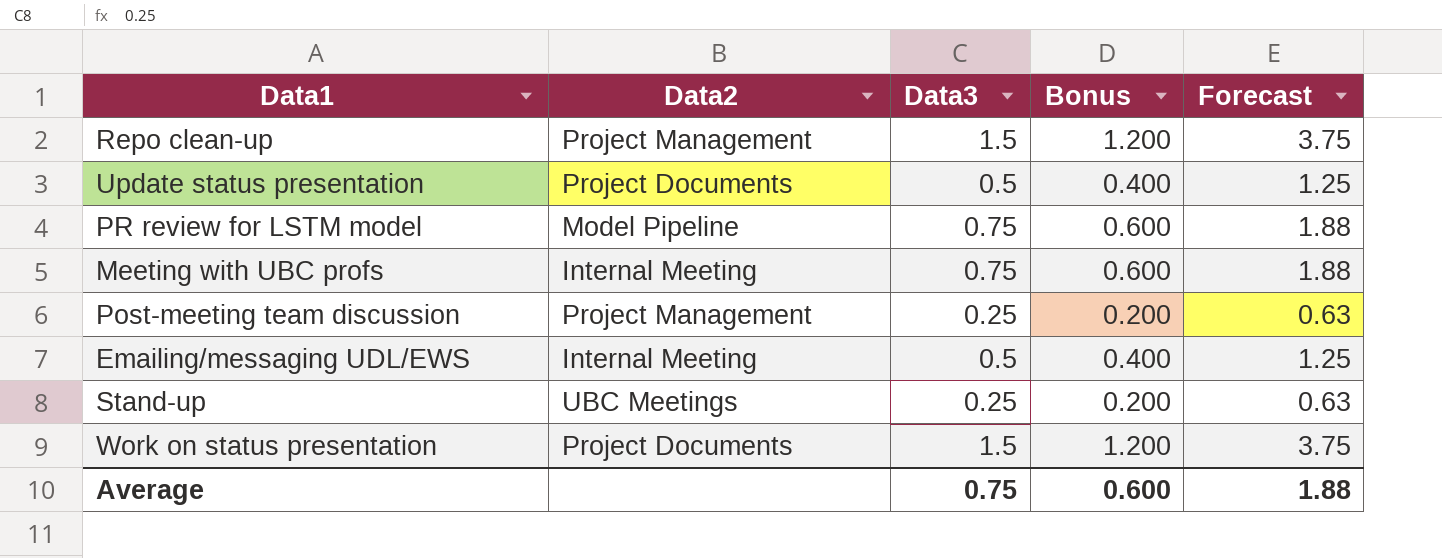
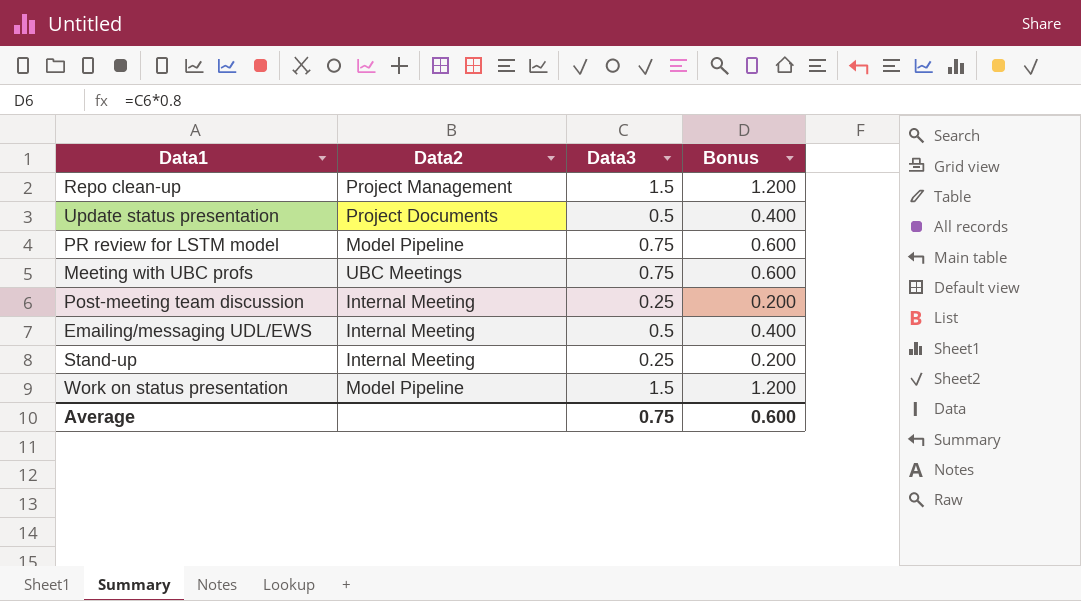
column Forecast | formula: [Data3] * 2.5 -> none
Meeting with UBC profs | Data2: Internal Meeting -> UBC Meetings
Post-meeting team discussion | Data2: Project Management -> Internal Meeting
Stand-up | Data2: UBC Meetings -> Internal Meeting
Work on status presentation | Data2: Project Documents -> Model Pipeline

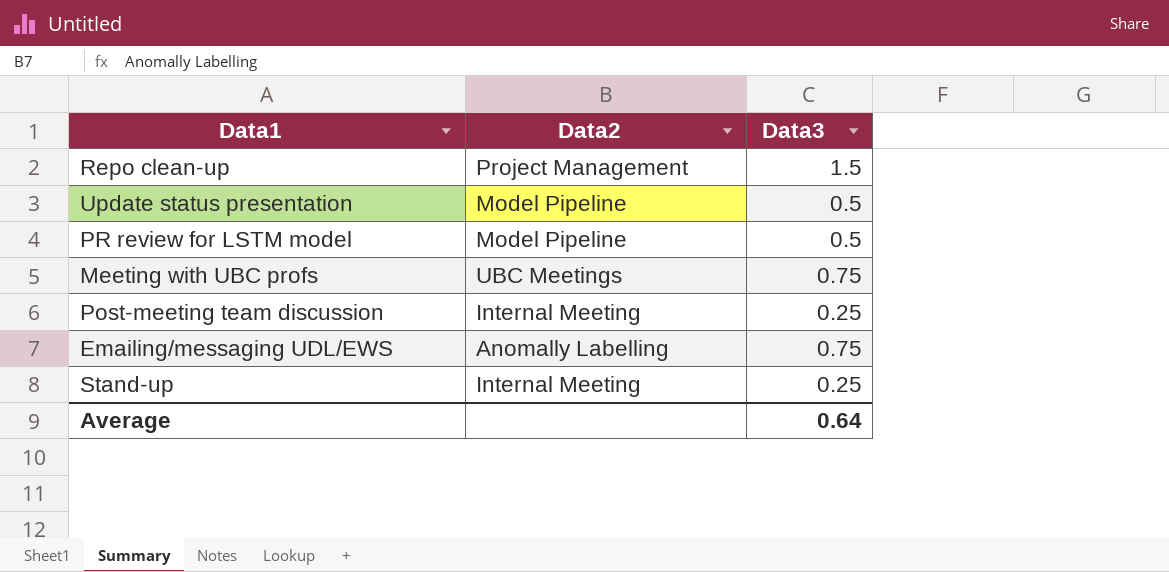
column Bonus | formula: [Data3] * 0.8 -> none
row Work on status presentation: Model Pipeline | 1.5 | 1.200 -> none
Update status presentation | Data2: Project Documents -> Model Pipeline
PR review for LSTM model | Data3: 0.75 -> 0.5
Emailing/messaging UDL/EWS | Data2: Internal Meeting -> Anomally Labelling
Emailing/messaging UDL/EWS | Data3: 0.5 -> 0.75
Average | Data3: 0.75 -> 0.64

